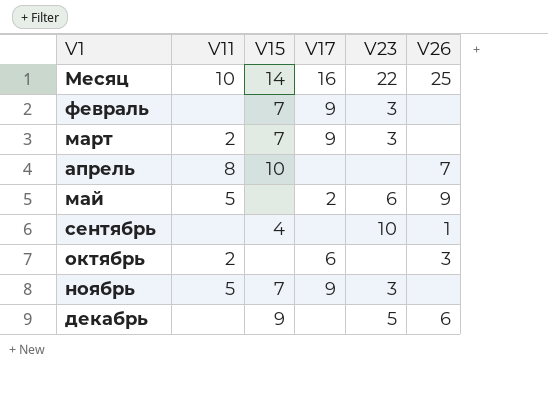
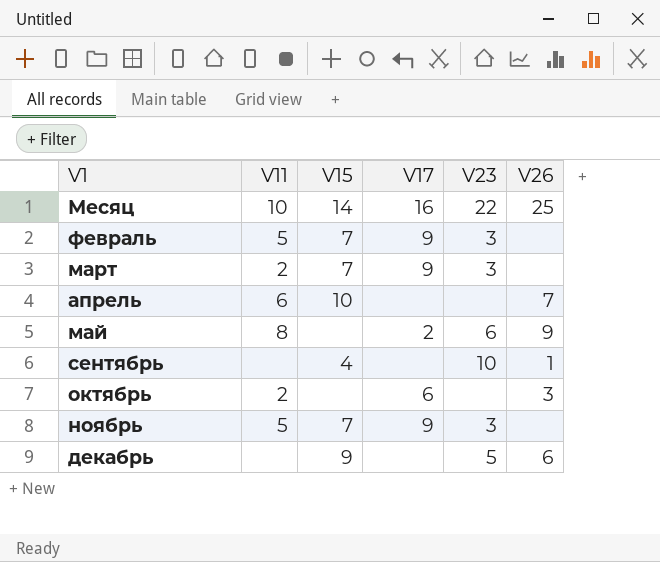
февраль | V11: none -> 5
апрель | V11: 8 -> 6
май | V11: 5 -> 8

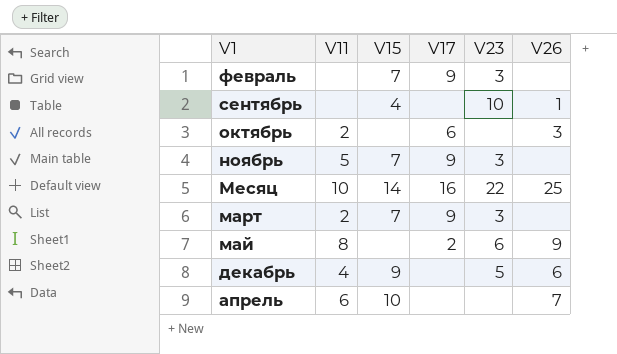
row order: none -> V1 descending
февраль | V11: 5 -> none
декабрь | V11: none -> 4

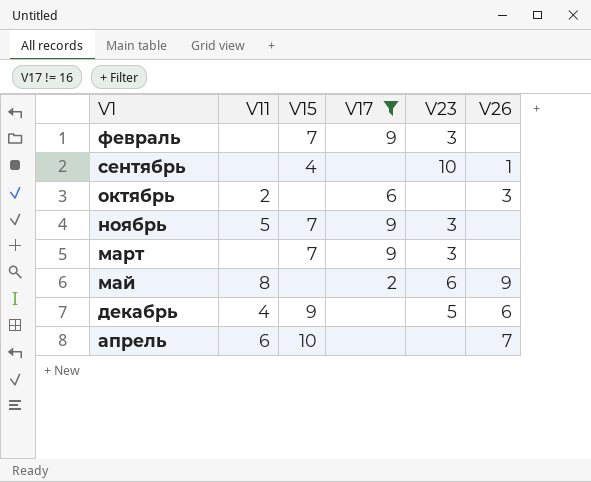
filter: none -> V17 != 16
март | V11: 2 -> none

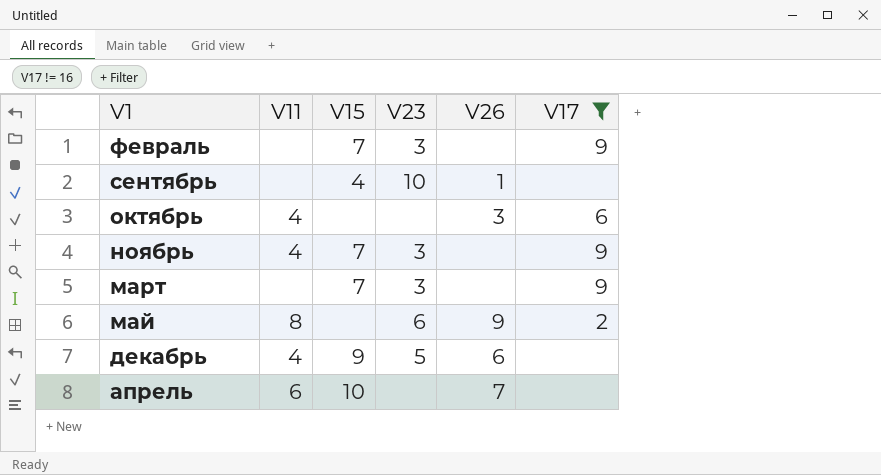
column V17 | position: 4 -> 6
октябрь | V11: 2 -> 4
ноябрь | V11: 5 -> 4

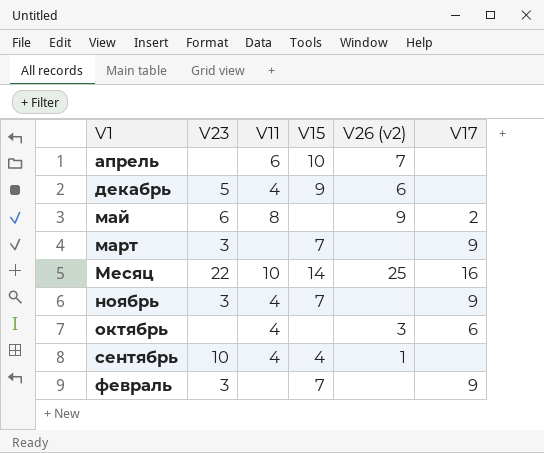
filter: V17 != 16 -> none
row order: V1 descending -> V1 ascending
column V23 | position: 4 -> 2
column name: V26 -> V26 (v2)
сентябрь | V11: none -> 4

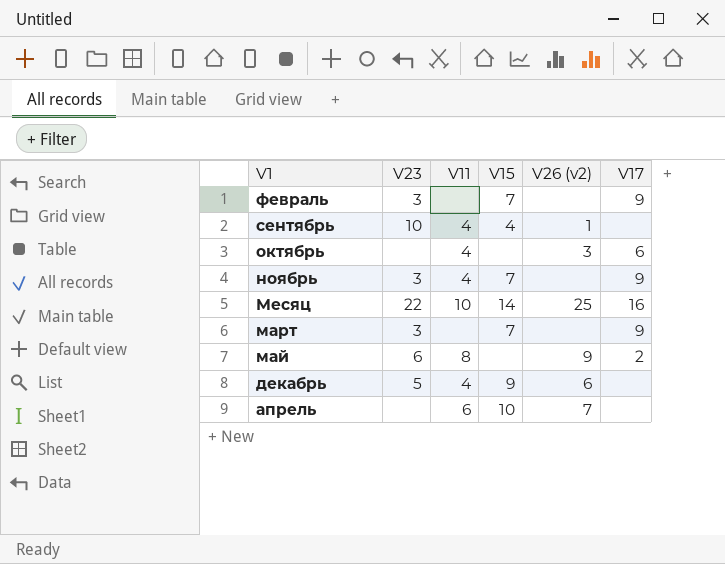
row order: V1 ascending -> V1 descending

